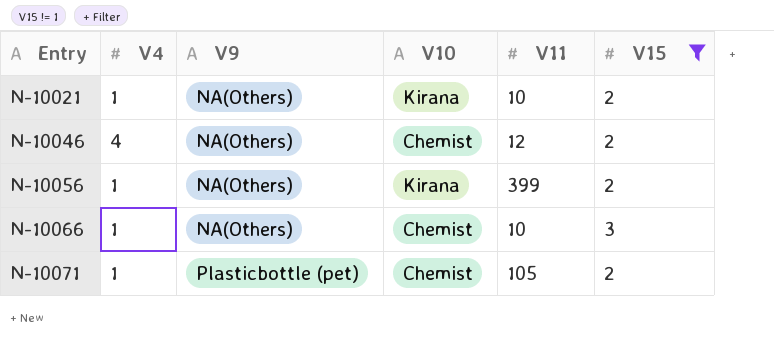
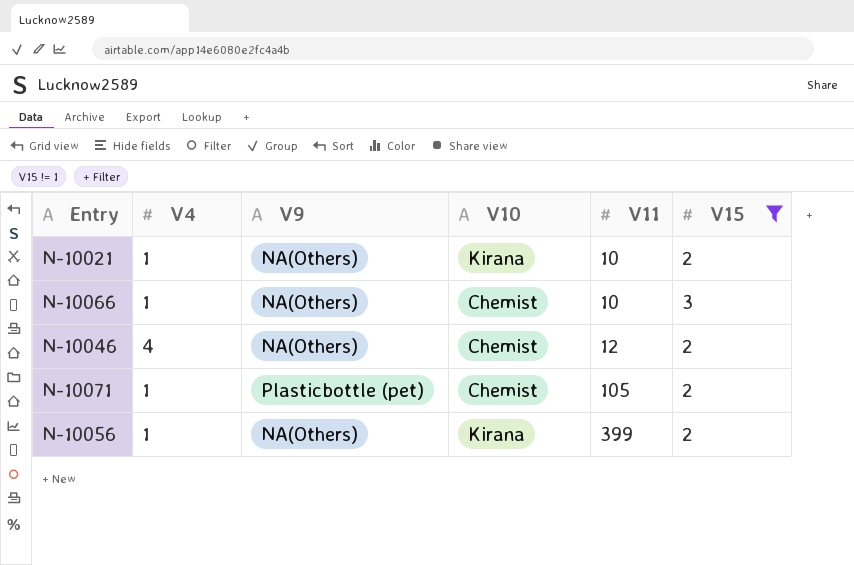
row order: Entry ascending -> V11 ascending

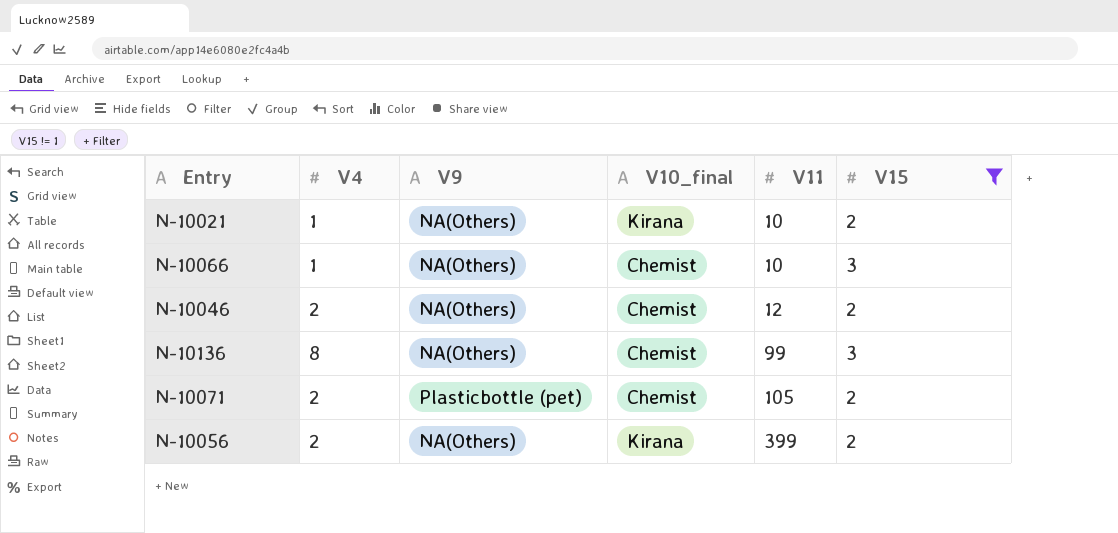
column name: V10 -> V10_final
N-10046 | V4: 4 -> 2
row N-10136: none -> 8 | NA(Others) | Chemist | 99 | 3
N-10071 | V4: 1 -> 2
N-10056 | V4: 1 -> 2

